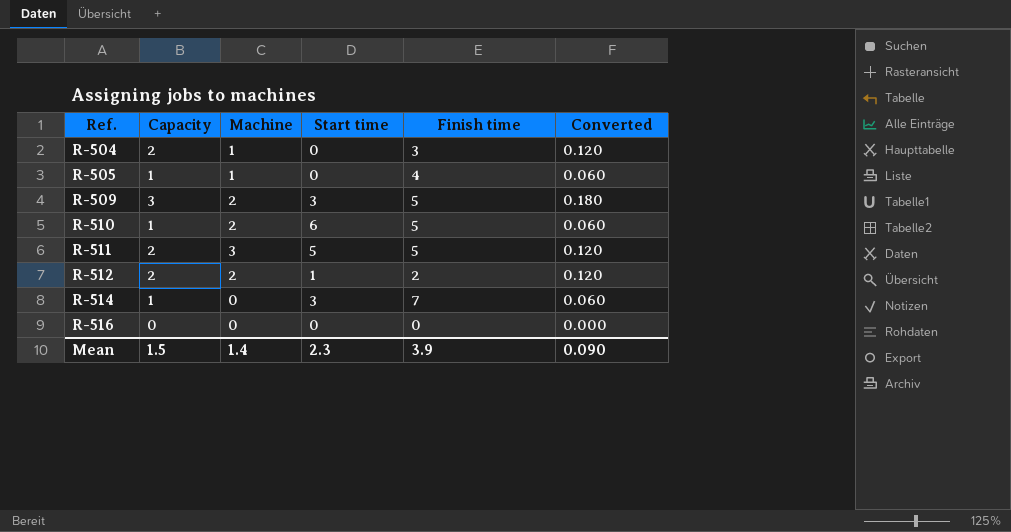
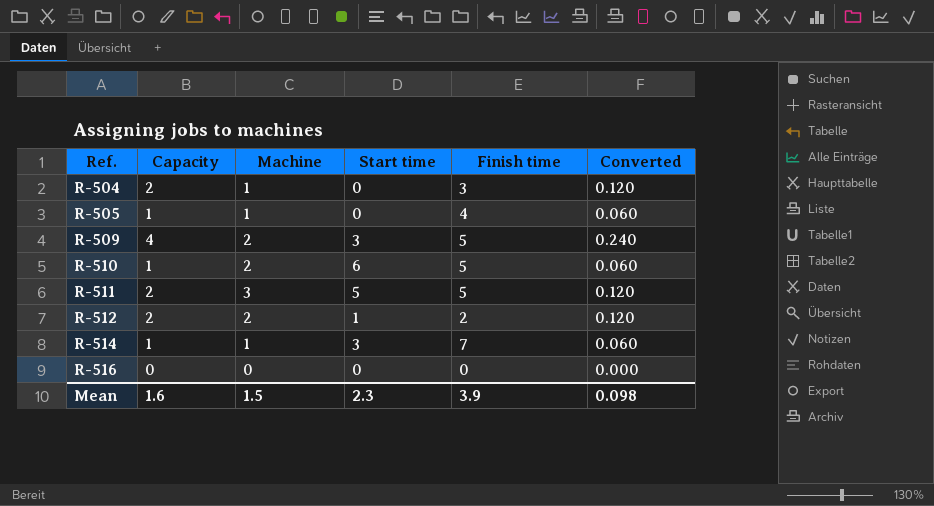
R-509 | Capacity: 3 -> 4
R-509 | Converted: 0.180 -> 0.240
R-514 | Machine: 0 -> 1
Mean | Capacity: 1.5 -> 1.6
Mean | Machine: 1.4 -> 1.5
Mean | Converted: 0.090 -> 0.098

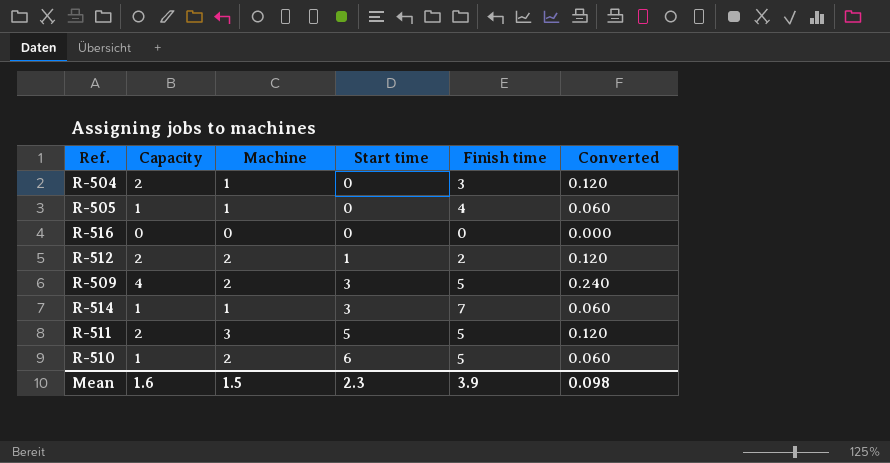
row order: Ref. ascending -> Start time ascending

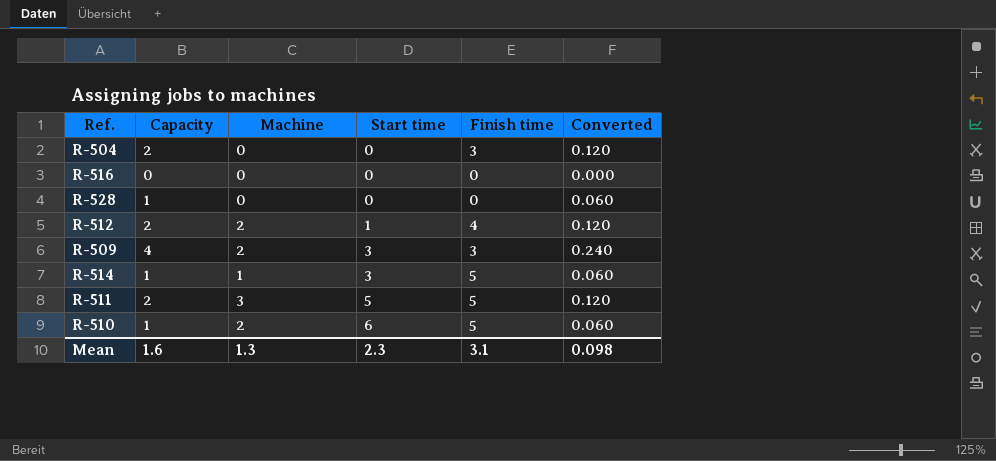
row R-505: 1 | 1 | 0 | 4 | 0.060 -> none
R-504 | Machine: 1 -> 0
row R-528: none -> 1 | 0 | 0 | 0 | 0.060
R-512 | Finish time: 2 -> 4
R-509 | Finish time: 5 -> 3
R-514 | Finish time: 7 -> 5
Mean | Machine: 1.5 -> 1.3
Mean | Finish time: 3.9 -> 3.1

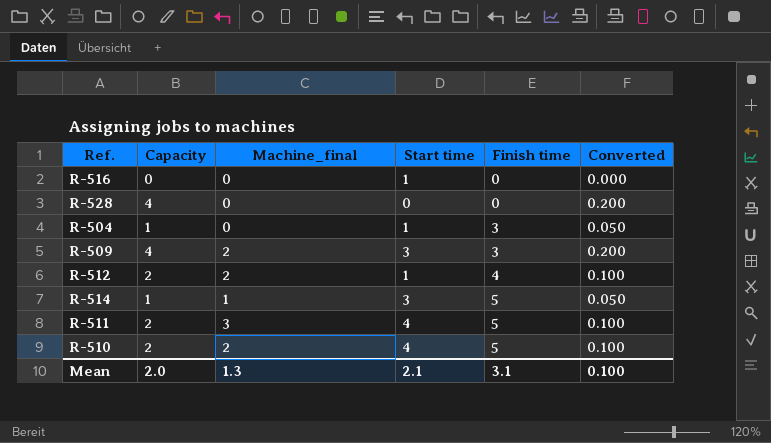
row order: Start time ascending -> Finish time ascending
column name: Machine -> Machine_final
column Converted | formula: [Capacity] * 0.06 -> [Capacity] * 0.05
R-516 | Start time: 0 -> 1
R-528 | Capacity: 1 -> 4
R-504 | Capacity: 2 -> 1
R-504 | Start time: 0 -> 1
R-511 | Start time: 5 -> 4
R-510 | Capacity: 1 -> 2
R-510 | Start time: 6 -> 4
Mean | Capacity: 1.6 -> 2.0
Mean | Start time: 2.3 -> 2.1
Mean | Converted: 0.098 -> 0.100

